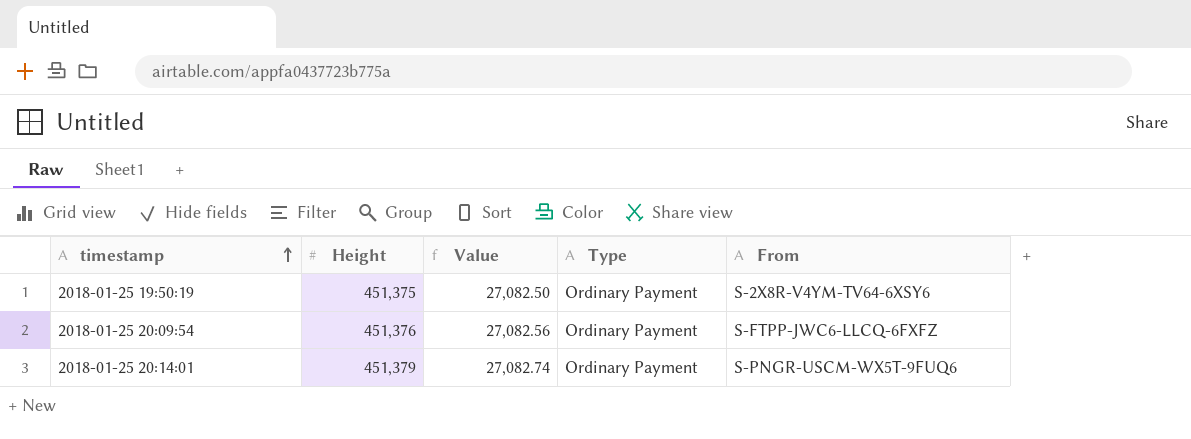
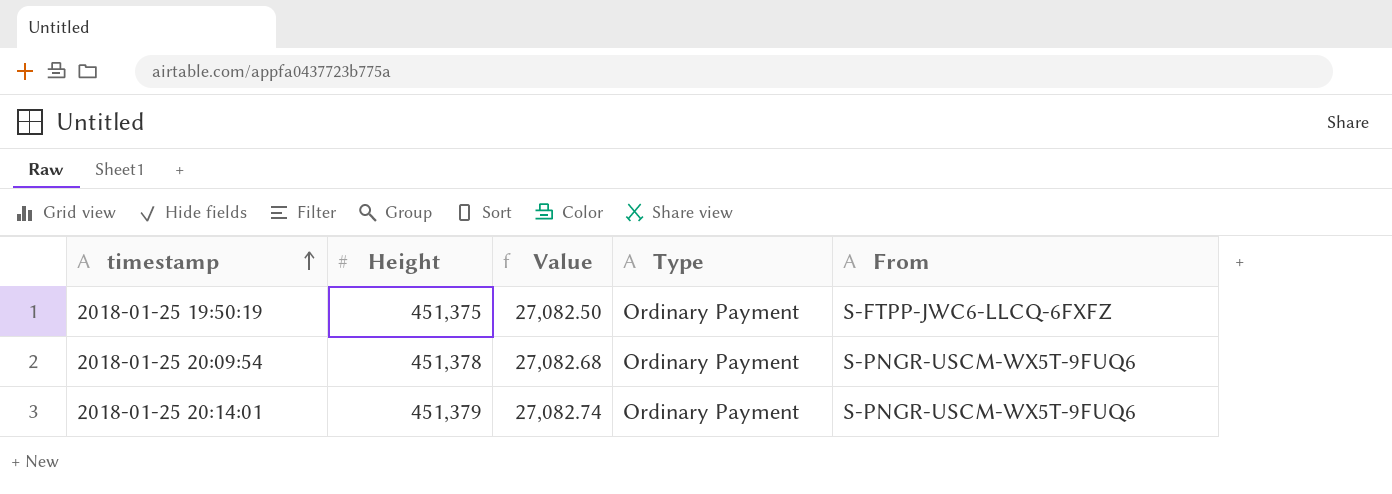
2018-01-25 19:50:19 | From: S-2X8R-V4YM-TV64-6XSY6 -> S-FTPP-JWC6-LLCQ-6FXFZ
2018-01-25 20:09:54 | Height: 451,376 -> 451,378
2018-01-25 20:09:54 | Value: 27,082.56 -> 27,082.68
2018-01-25 20:09:54 | From: S-FTPP-JWC6-LLCQ-6FXFZ -> S-PNGR-USCM-WX5T-9FUQ6

